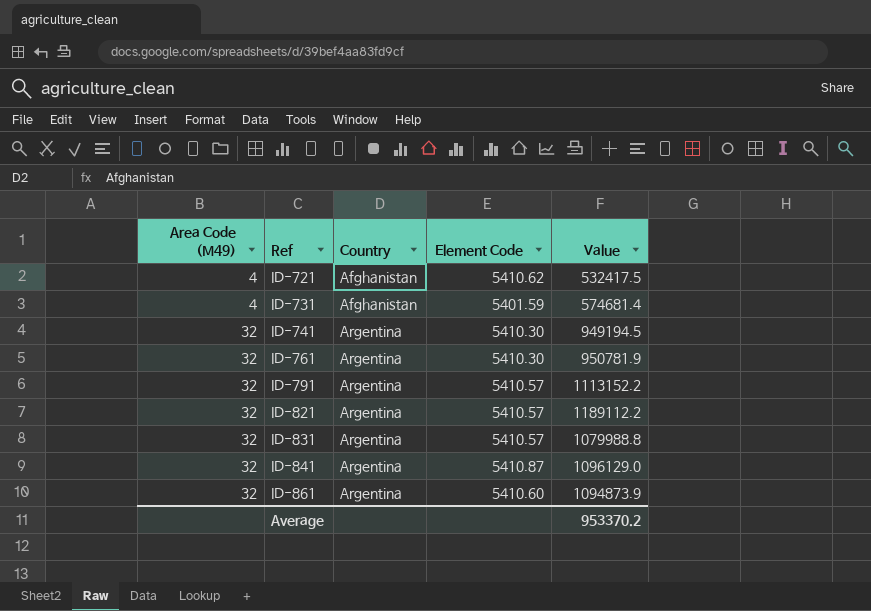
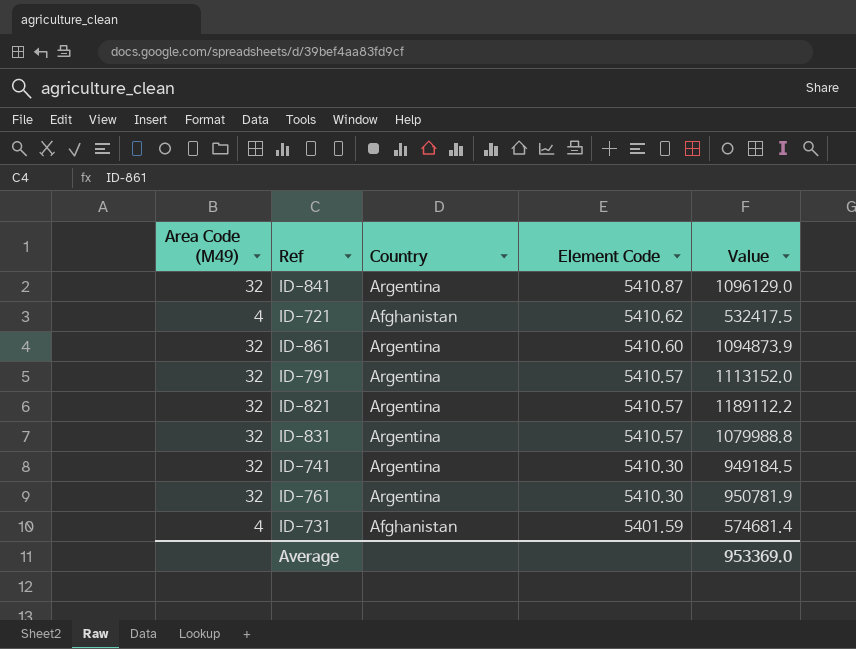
row order: Area Code (M49) ascending -> Element Code descending
ID-791 | Value: 1113152.2 -> 1113152.0
ID-741 | Value: 949194.5 -> 949184.5
Average | Value: 953370.2 -> 953369.0

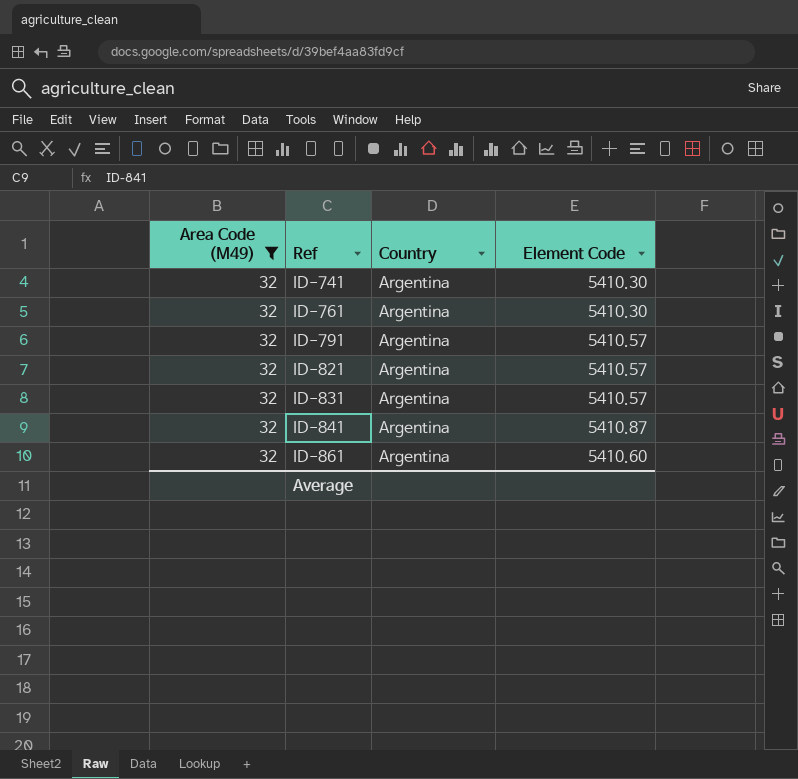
filter: none -> Area Code (M49) = 32
row order: Element Code descending -> Ref ascending
column Value | position: 5 -> none

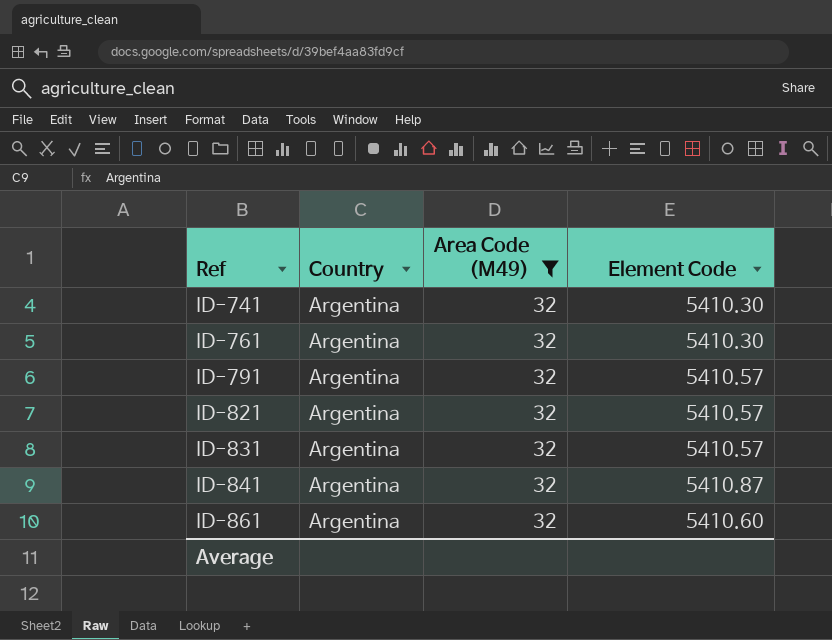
column Area Code (M49) | position: 1 -> 3

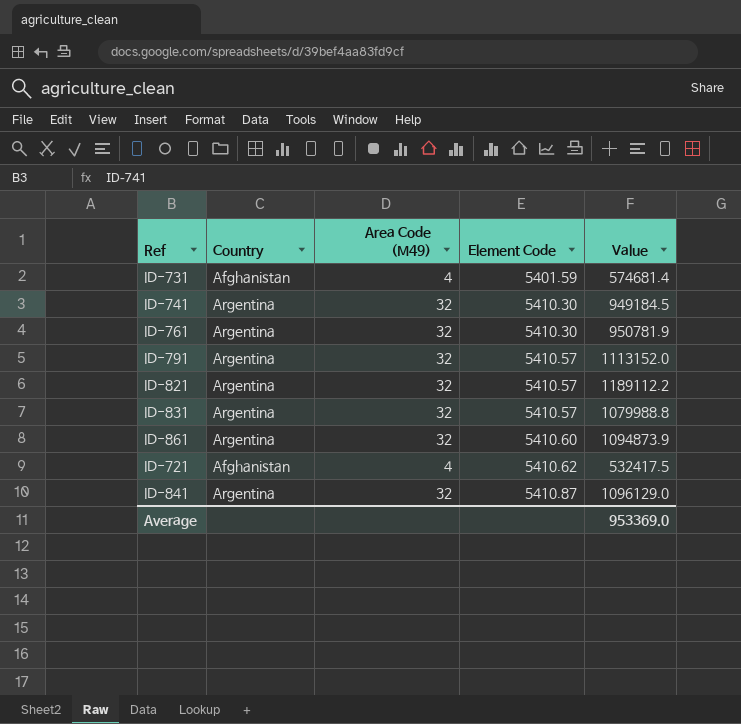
filter: Area Code (M49) = 32 -> none
row order: Ref ascending -> Element Code ascending
column Value | position: none -> 5

